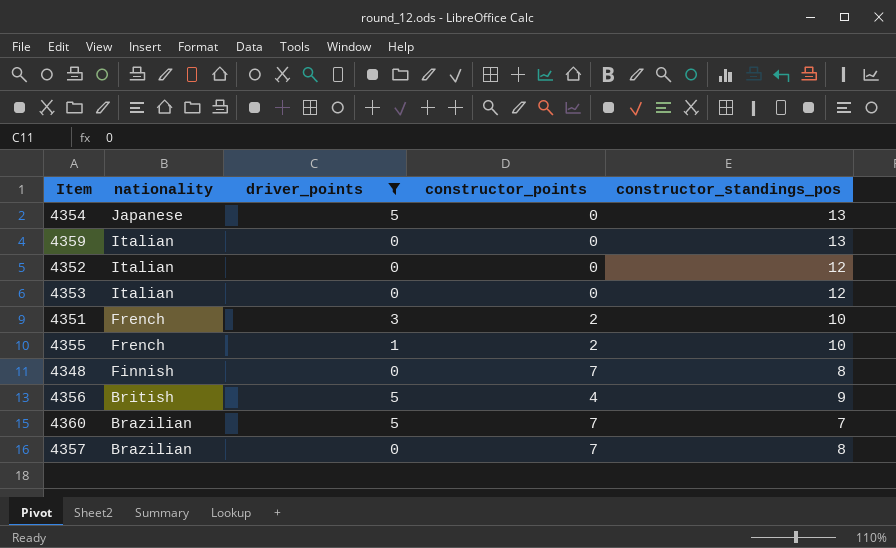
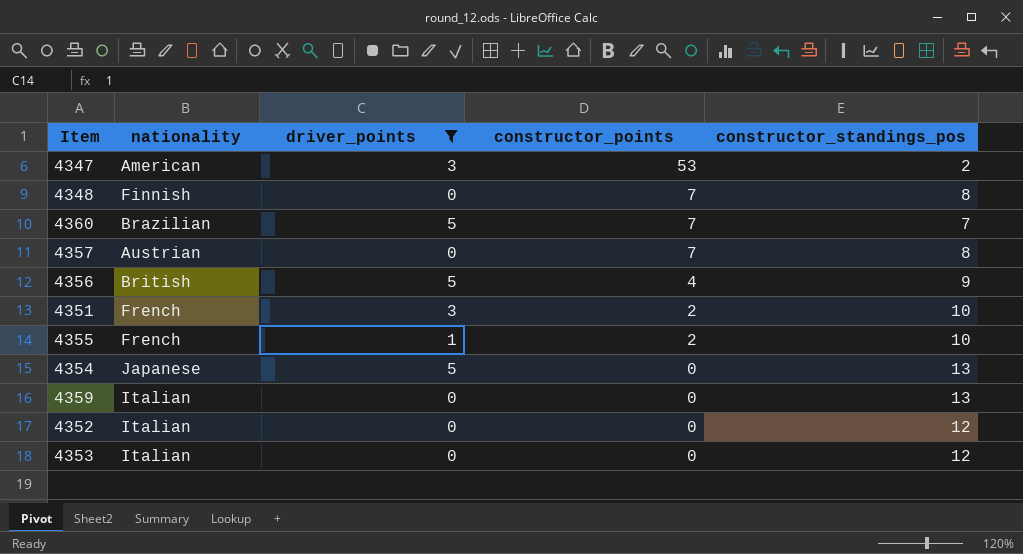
row order: nationality descending -> constructor_points descending
row 4347: none -> American | 3 | 53 | 2
4357 | nationality: Brazilian -> Austrian

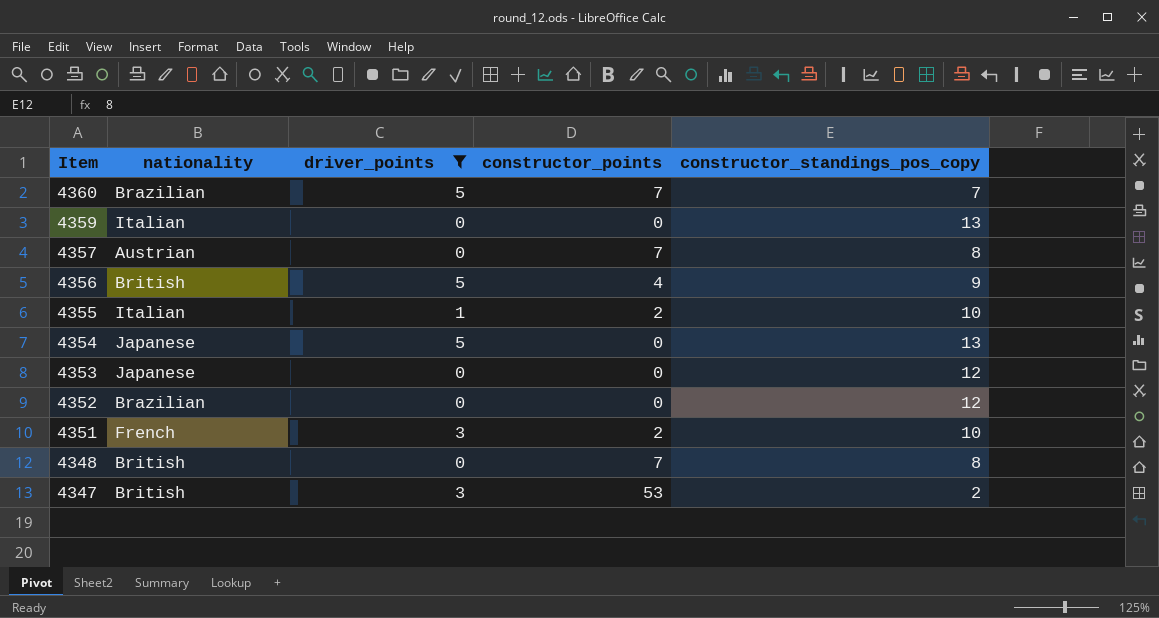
row order: constructor_points descending -> Item descending
column name: constructor_standings_pos -> constructor_standings_pos_copy
4355 | nationality: French -> Italian
4353 | nationality: Italian -> Japanese
4352 | nationality: Italian -> Brazilian
4348 | nationality: Finnish -> British
4347 | nationality: American -> British

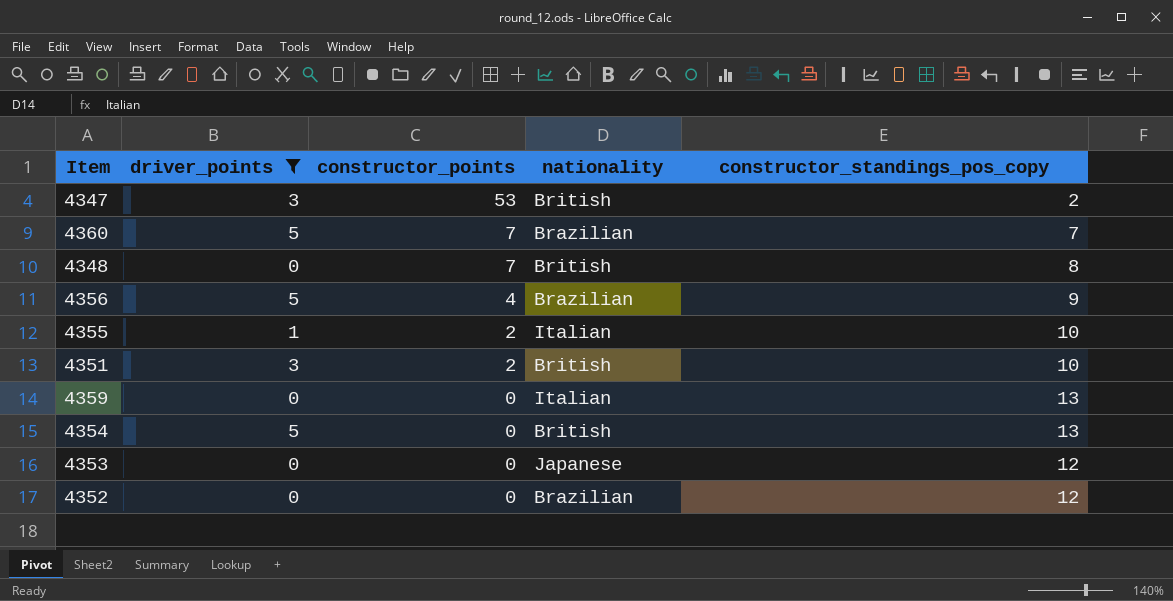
row order: Item descending -> constructor_points descending
column nationality | position: 2 -> 4
row 4357: Austrian | 0 | 7 | 8 -> none
4356 | nationality: British -> Brazilian
4351 | nationality: French -> British
4354 | nationality: Japanese -> British

